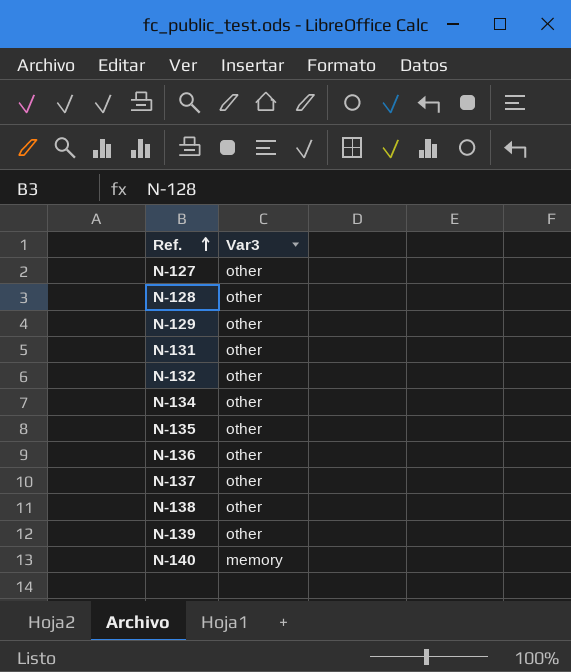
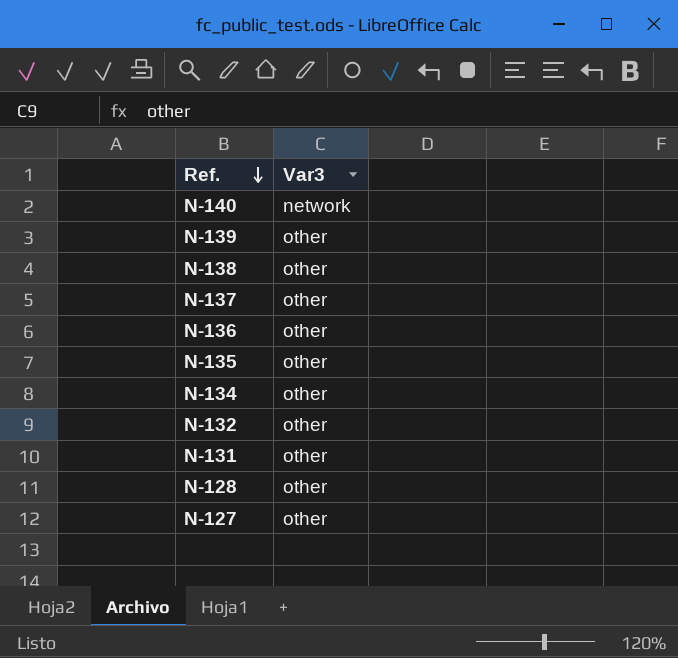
row order: Ref. ascending -> Ref. descending
row N-129: other -> none
N-140 | Var3: memory -> network

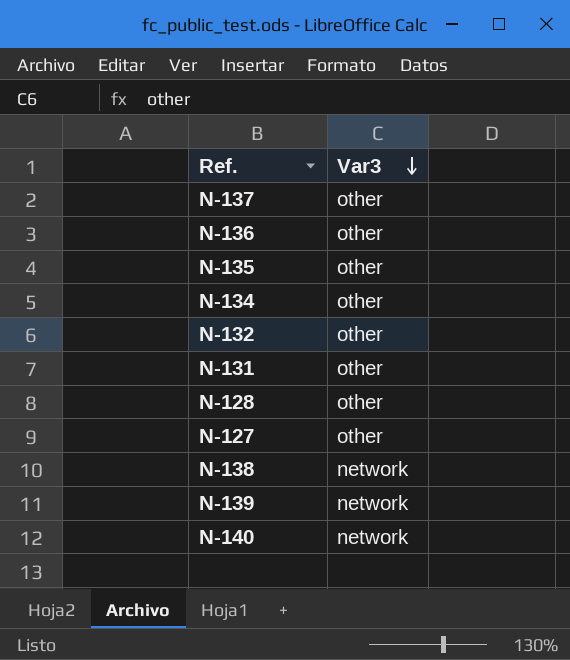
row order: Ref. descending -> Var3 descending
N-138 | Var3: other -> network
N-139 | Var3: other -> network

